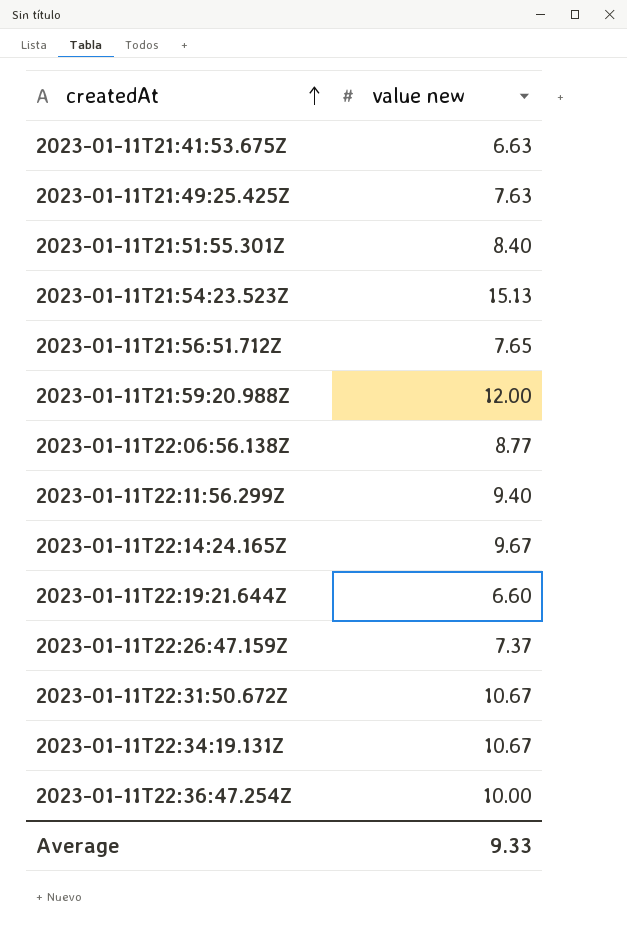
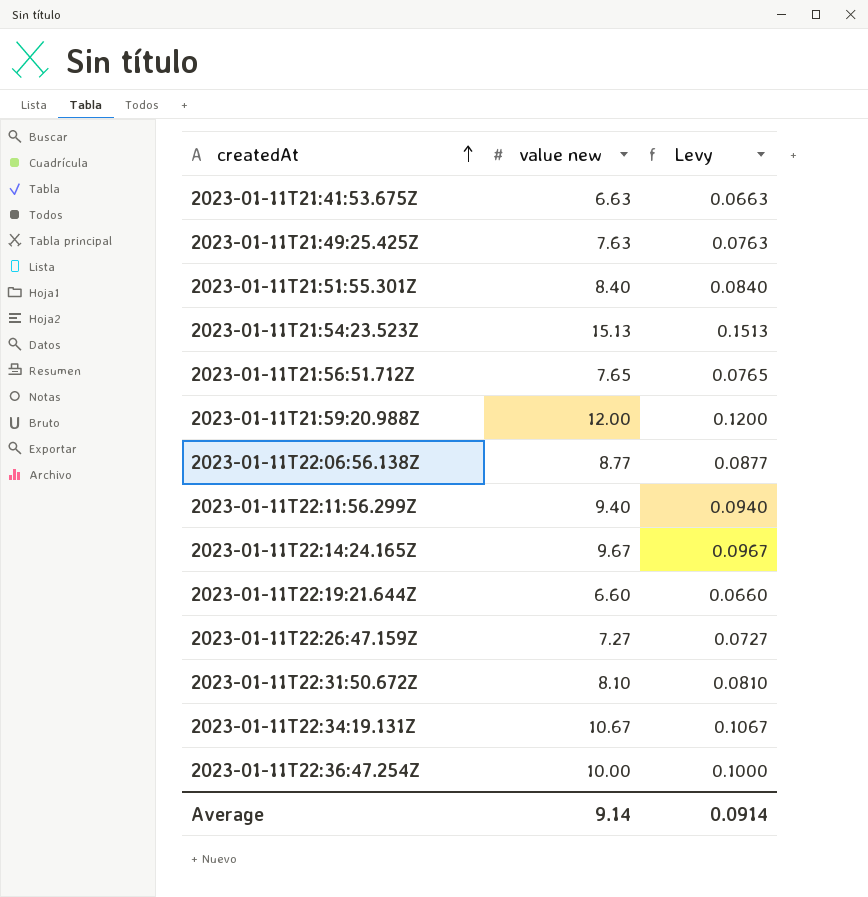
column Levy | formula: none -> [value new] * 0.01
2023-01-11T22:26:47.159Z | value new: 7.37 -> 7.27
2023-01-11T22:31:50.672Z | value new: 10.67 -> 8.10
Average | value new: 9.33 -> 9.14

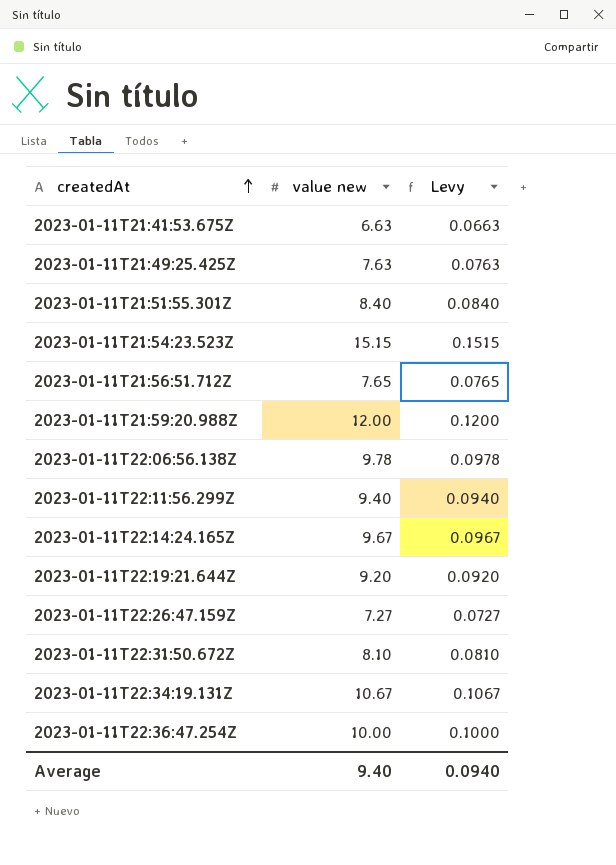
2023-01-11T21:54:23.523Z | value new: 15.13 -> 15.15
2023-01-11T21:54:23.523Z | Levy: 0.1513 -> 0.1515
2023-01-11T22:06:56.138Z | value new: 8.77 -> 9.78
2023-01-11T22:06:56.138Z | Levy: 0.0877 -> 0.0978
2023-01-11T22:19:21.644Z | value new: 6.60 -> 9.20
2023-01-11T22:19:21.644Z | Levy: 0.0660 -> 0.0920
Average | value new: 9.14 -> 9.40
Average | Levy: 0.0914 -> 0.0940

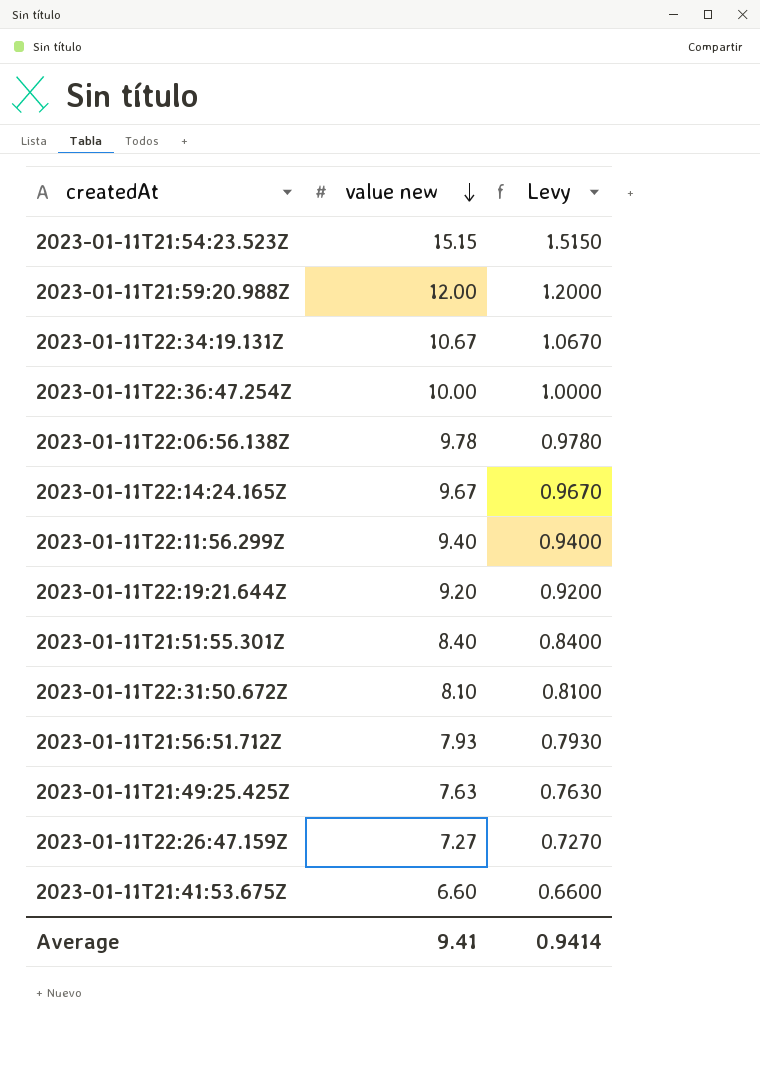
row order: createdAt ascending -> value new descending
column Levy | formula: [value new] * 0.01 -> [value new] * 0.1
2023-01-11T21:56:51.712Z | value new: 7.65 -> 7.93
2023-01-11T21:41:53.675Z | value new: 6.63 -> 6.60
Average | value new: 9.40 -> 9.41
Average | Levy: 0.0940 -> 0.9414

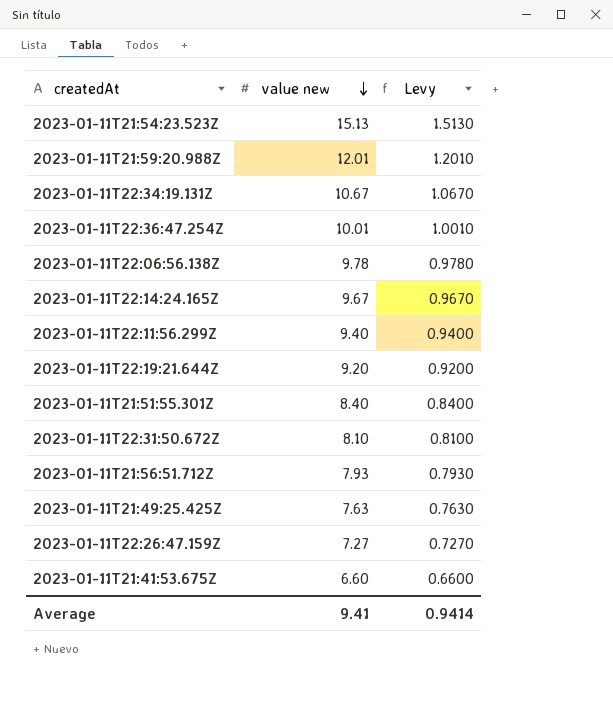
2023-01-11T21:54:23.523Z | value new: 15.15 -> 15.13
2023-01-11T21:54:23.523Z | Levy: 1.5150 -> 1.5130
2023-01-11T21:59:20.988Z | value new: 12.00 -> 12.01
2023-01-11T21:59:20.988Z | Levy: 1.2000 -> 1.2010
2023-01-11T22:36:47.254Z | value new: 10.00 -> 10.01
2023-01-11T22:36:47.254Z | Levy: 1.0000 -> 1.0010

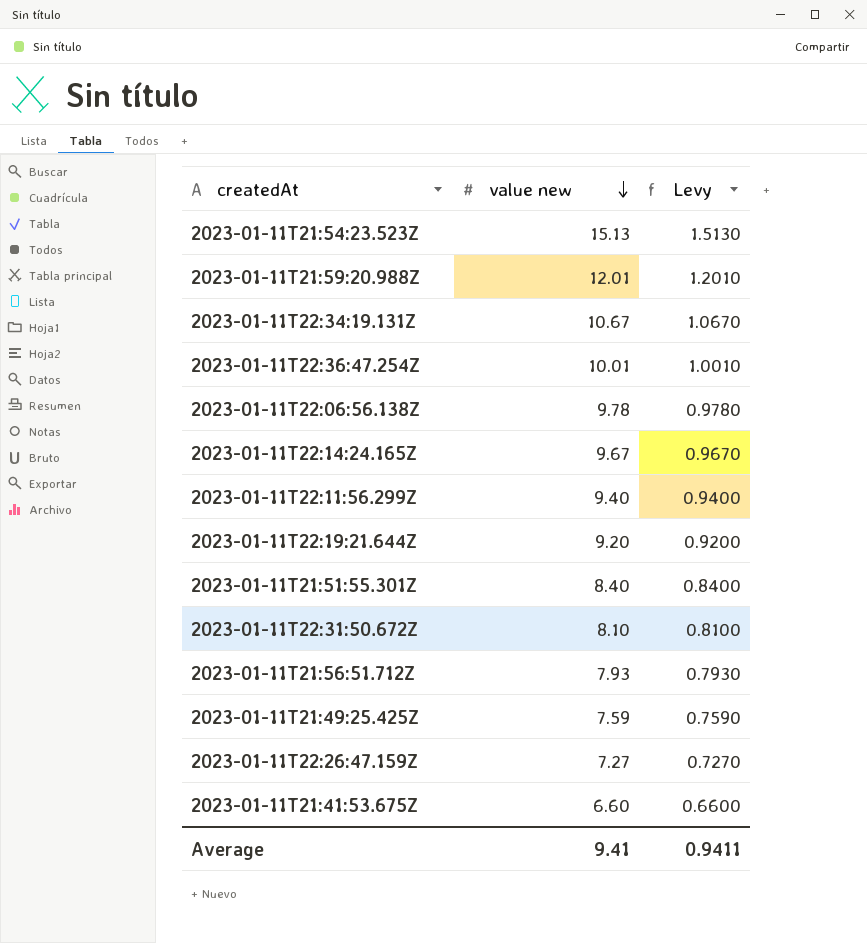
2023-01-11T21:49:25.425Z | value new: 7.63 -> 7.59
2023-01-11T21:49:25.425Z | Levy: 0.7630 -> 0.7590
Average | Levy: 0.9414 -> 0.9411

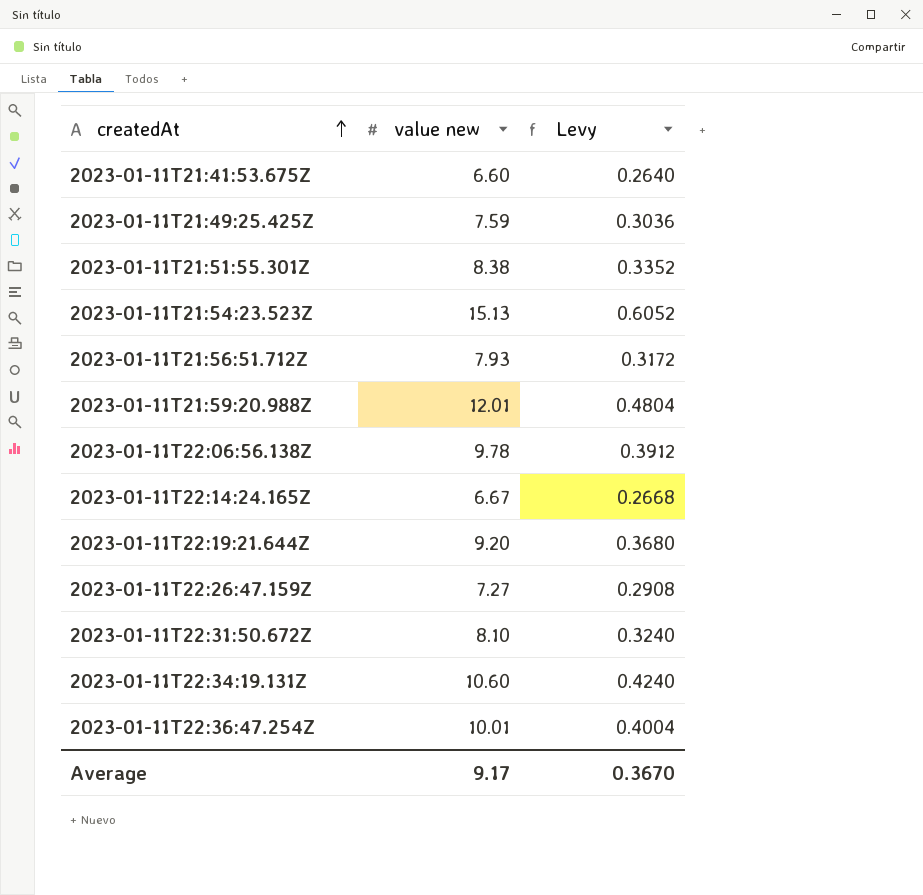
row order: value new descending -> createdAt ascending
column Levy | formula: [value new] * 0.1 -> [value new] * 0.04
row 2023-01-11T22:11:56.299Z: 9.40 | 0.9400 -> none
2023-01-11T21:51:55.301Z | value new: 8.40 -> 8.38
2023-01-11T22:14:24.165Z | value new: 9.67 -> 6.67
2023-01-11T22:34:19.131Z | value new: 10.67 -> 10.60
Average | value new: 9.41 -> 9.17
Average | Levy: 0.9411 -> 0.3670

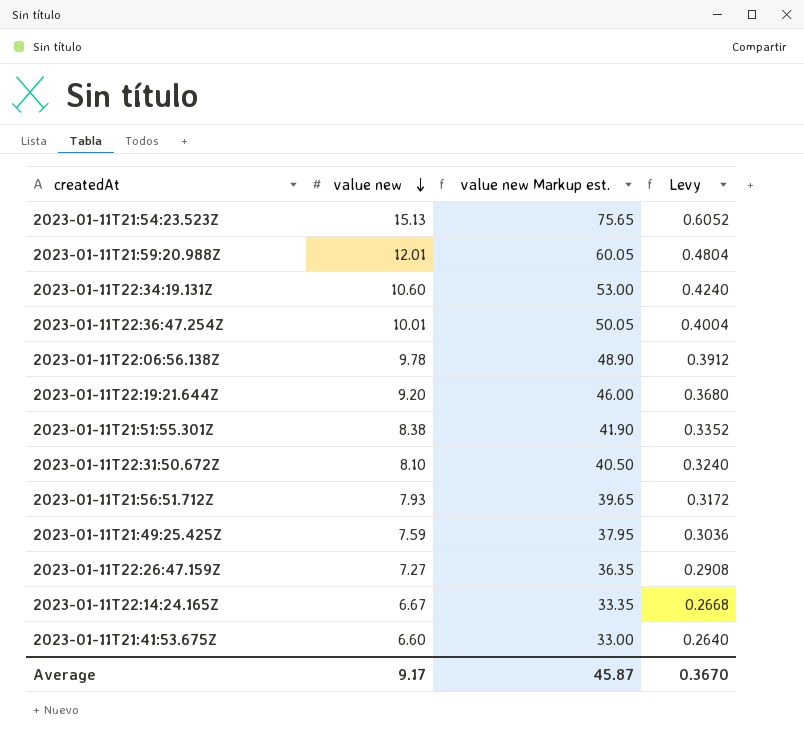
row order: createdAt ascending -> value new descending
column value new Markup est. | formula: none -> [value new] * 5

